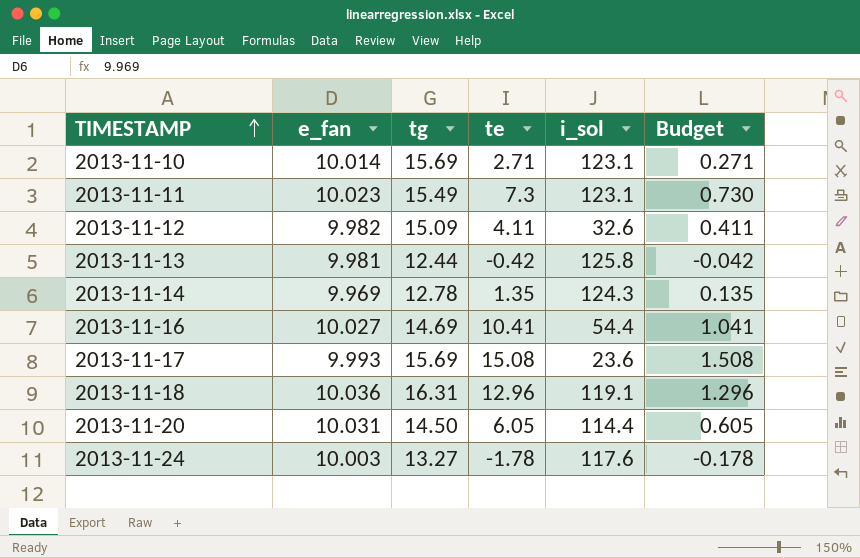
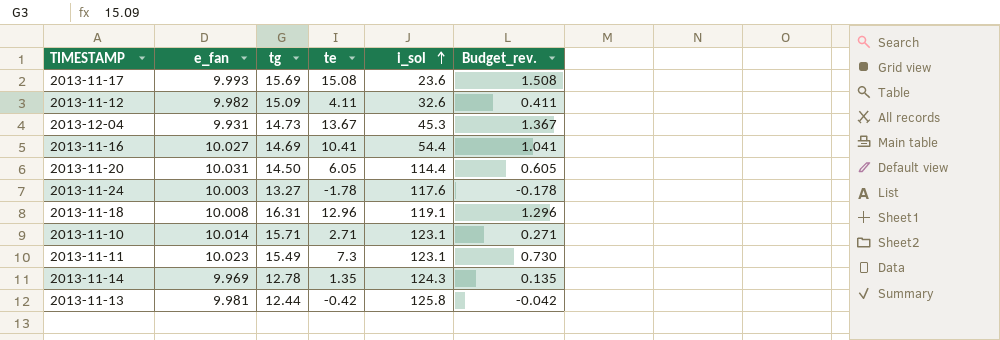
row order: TIMESTAMP ascending -> i_sol ascending
column name: Budget -> Budget_rev.
row 2013-12-04: none -> 9.931 | 14.73 | 13.67 | 45.3 | 1.367
2013-11-18 | e_fan: 10.036 -> 10.008
2013-11-10 | tg: 15.69 -> 15.71

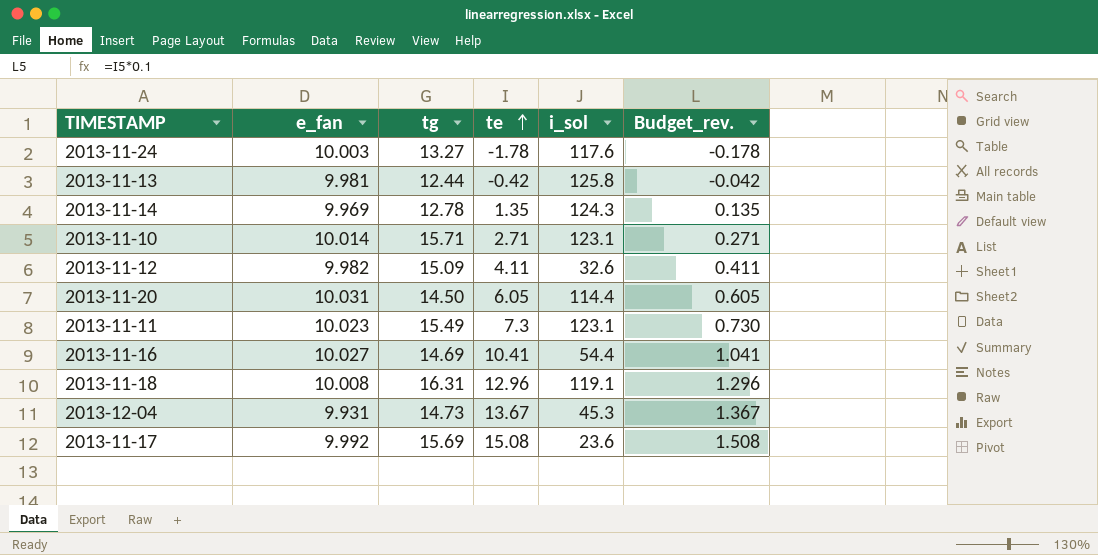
row order: i_sol ascending -> te ascending
2013-11-17 | e_fan: 9.993 -> 9.992

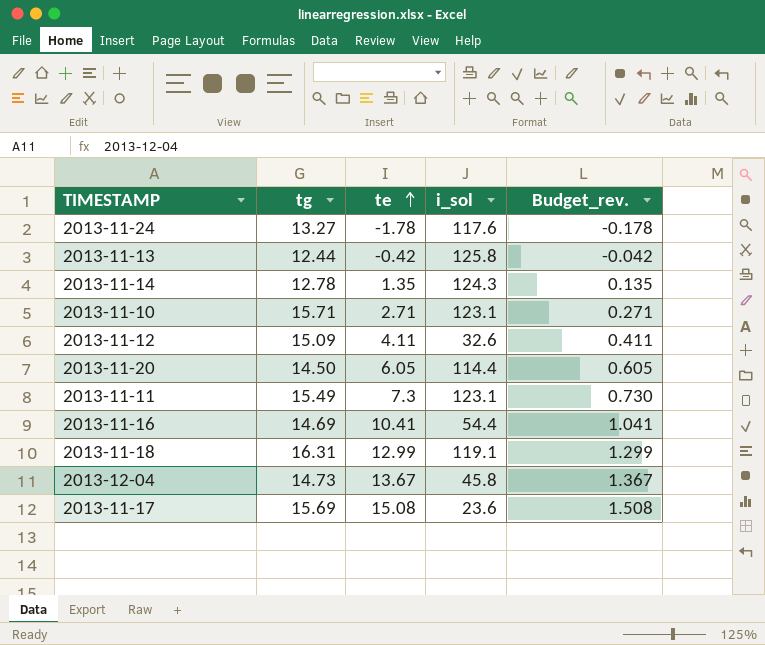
column e_fan | position: 2 -> none
2013-11-18 | te: 12.96 -> 12.99
2013-11-18 | Budget_rev.: 1.296 -> 1.299
2013-12-04 | i_sol: 45.3 -> 45.8

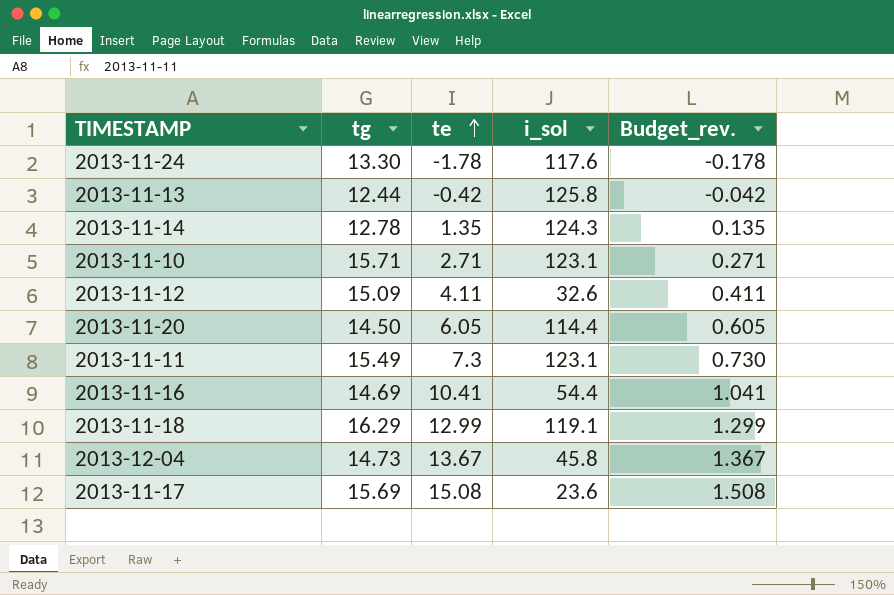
2013-11-24 | tg: 13.27 -> 13.30
2013-11-18 | tg: 16.31 -> 16.29

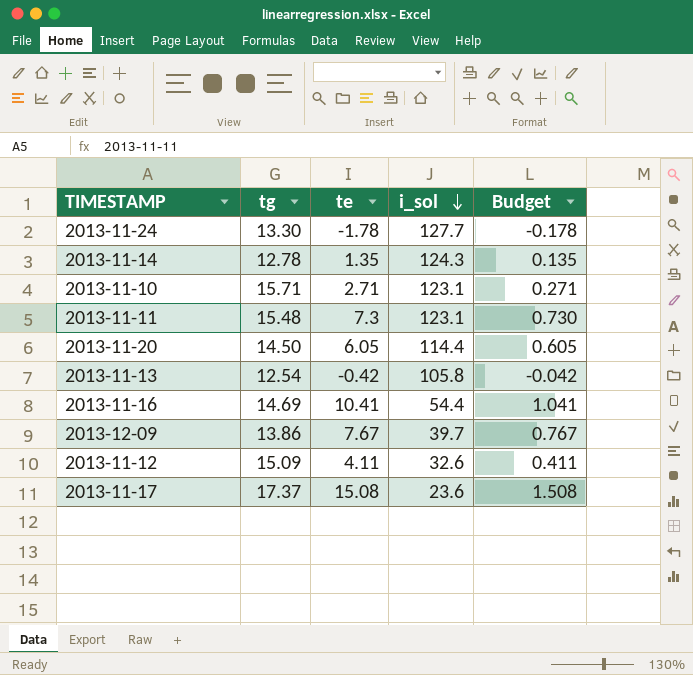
row order: te ascending -> i_sol descending
column name: Budget_rev. -> Budget
row 2013-11-18: 16.29 | 12.99 | 119.1 | 1.299 -> none
row 2013-12-04: 14.73 | 13.67 | 45.8 | 1.367 -> none
2013-11-24 | i_sol: 117.6 -> 127.7
2013-11-11 | tg: 15.49 -> 15.48
2013-11-13 | tg: 12.44 -> 12.54
2013-11-13 | i_sol: 125.8 -> 105.8
row 2013-12-09: none -> 13.86 | 7.67 | 39.7 | 0.767
2013-11-17 | tg: 15.69 -> 17.37

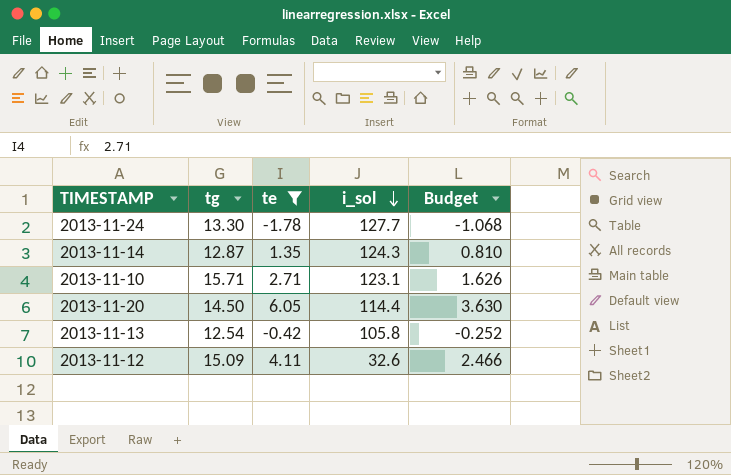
filter: none -> te <= 6.05
column Budget | formula: [te] * 0.1 -> [te] * 0.6
2013-11-14 | tg: 12.78 -> 12.87

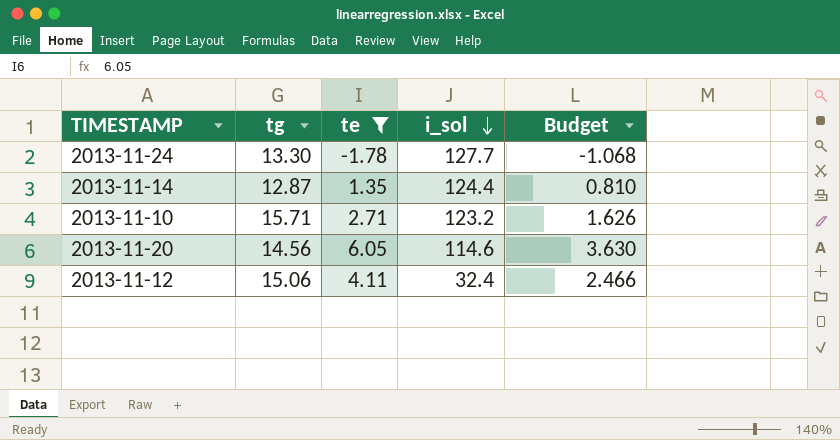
row 2013-11-13: 12.54 | -0.42 | 105.8 | -0.252 -> none
2013-11-14 | i_sol: 124.3 -> 124.4
2013-11-10 | i_sol: 123.1 -> 123.2
2013-11-20 | tg: 14.50 -> 14.56
2013-11-20 | i_sol: 114.4 -> 114.6
2013-11-12 | tg: 15.09 -> 15.06
2013-11-12 | i_sol: 32.6 -> 32.4

